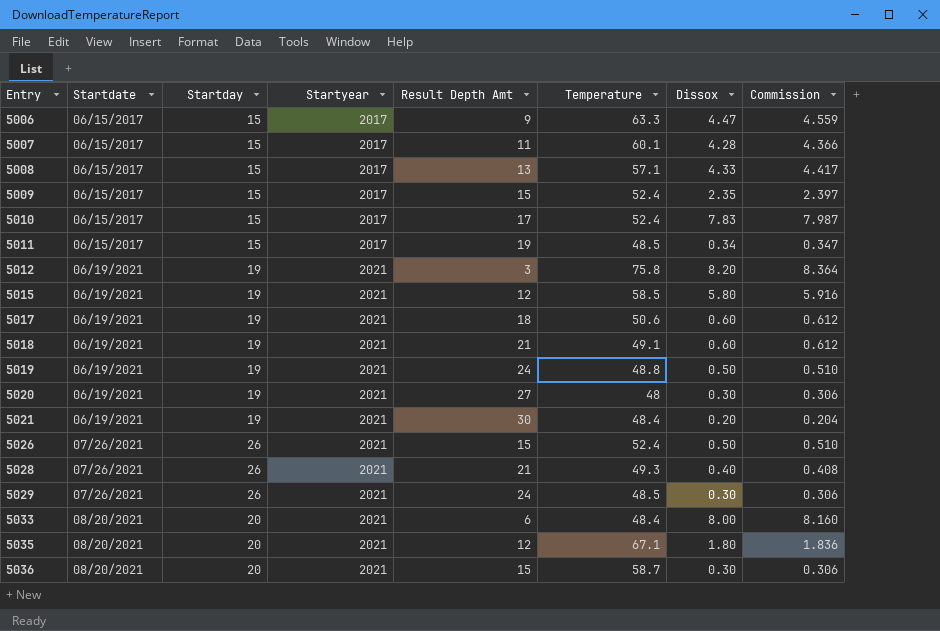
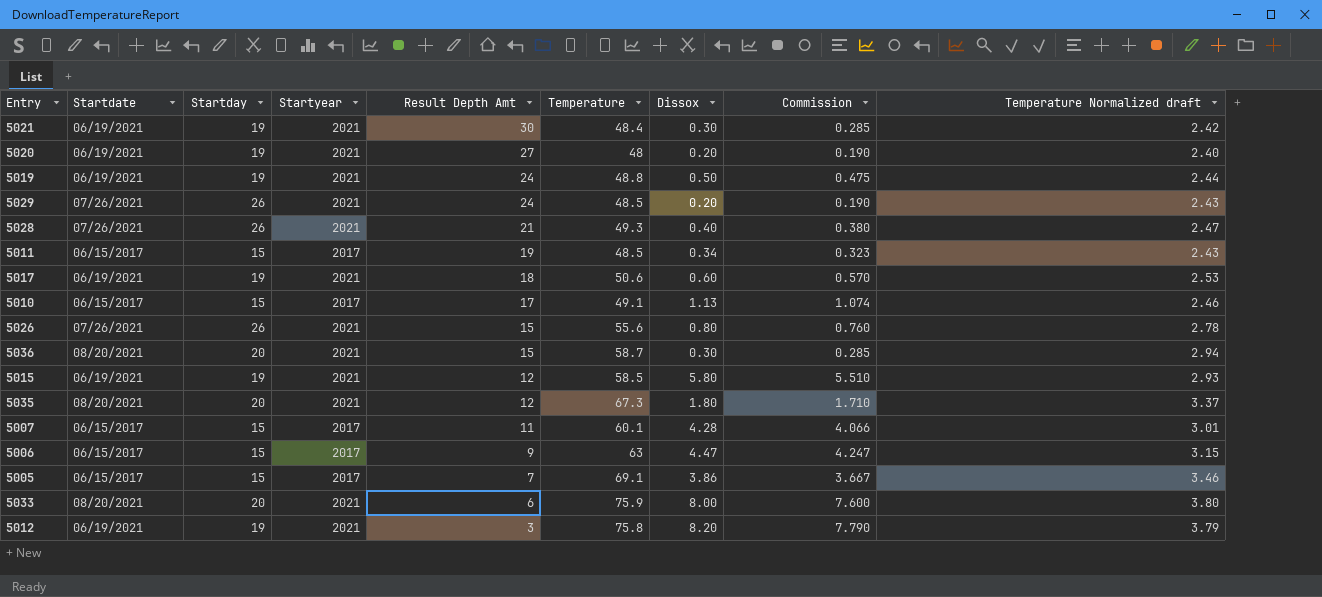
row order: Entry ascending -> Result Depth Amt descending
column Commission | formula: [Dissox] * 1.02 -> [Dissox] * 0.95
column Temperature Normalized draft | formula: none -> [Temperature] * 0.05
row 5008: 06/15/2017 | 15 | 2017 | 13 | 57.1 | 4.33 | 4.417 -> none
row 5009: 06/15/2017 | 15 | 2017 | 15 | 52.4 | 2.35 | 2.397 -> none
row 5018: 06/19/2021 | 19 | 2021 | 21 | 49.1 | 0.60 | 0.612 -> none
5021 | Dissox: 0.20 -> 0.30
5020 | Dissox: 0.30 -> 0.20
5029 | Dissox: 0.30 -> 0.20
5010 | Temperature: 52.4 -> 49.1
5010 | Dissox: 7.83 -> 1.13
5026 | Temperature: 52.4 -> 55.6
5026 | Dissox: 0.50 -> 0.80
5035 | Temperature: 67.1 -> 67.3
5006 | Temperature: 63.3 -> 63
row 5005: none -> 06/15/2017 | 15 | 2017 | 7 | 69.1 | 3.86 | 3.667 | 3.46
5033 | Temperature: 48.4 -> 75.9

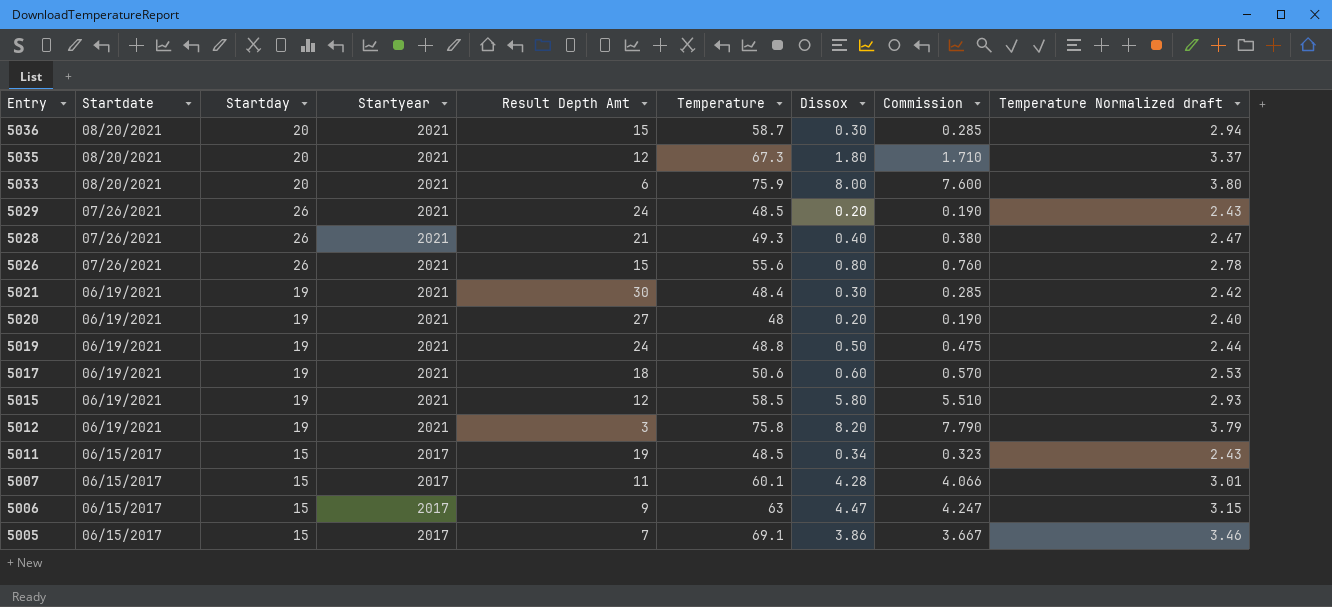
row order: Result Depth Amt descending -> Entry descending
row 5010: 06/15/2017 | 15 | 2017 | 17 | 49.1 | 1.13 | 1.074 | 2.46 -> none

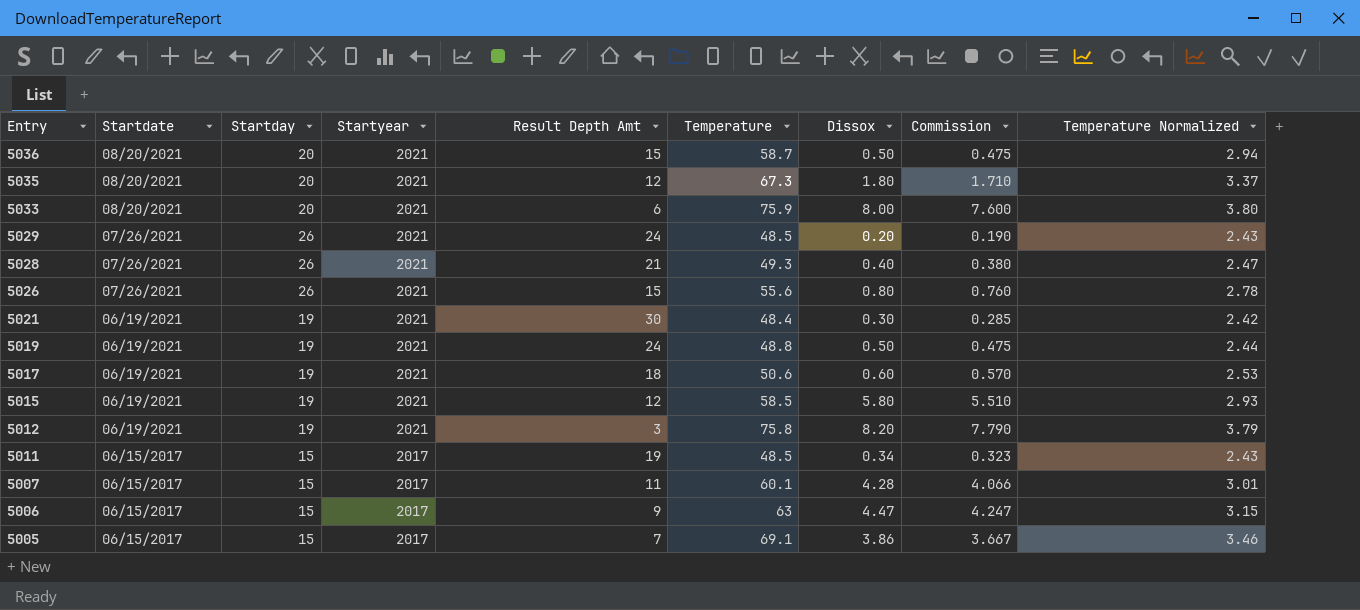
column name: Temperature Normalized draft -> Temperature Normalized
row 5020: 06/19/2021 | 19 | 2021 | 27 | 48 | 0.20 | 0.190 | 2.40 -> none
5036 | Dissox: 0.30 -> 0.50
5036 | Commission: 0.285 -> 0.475

